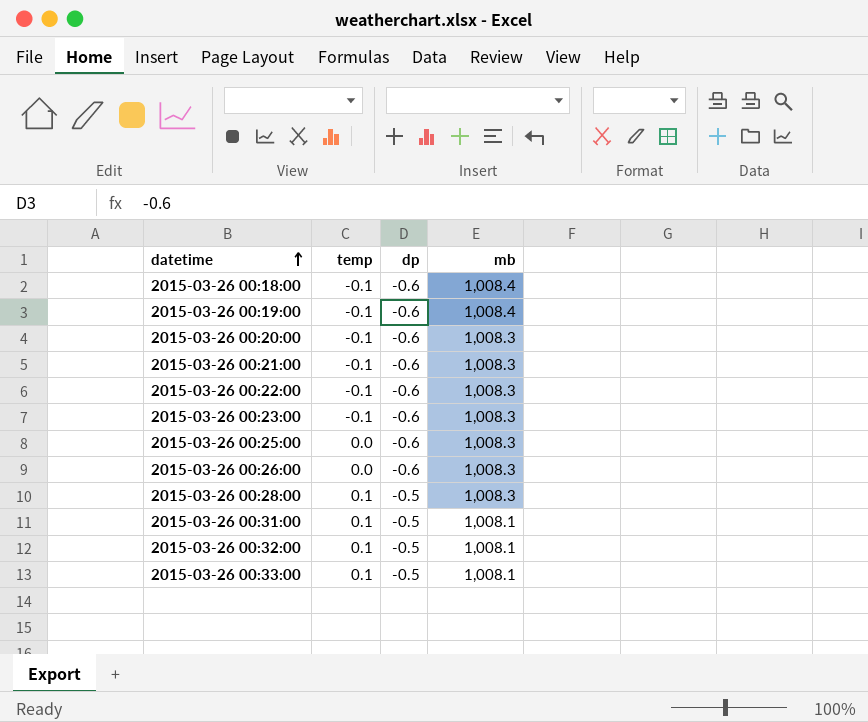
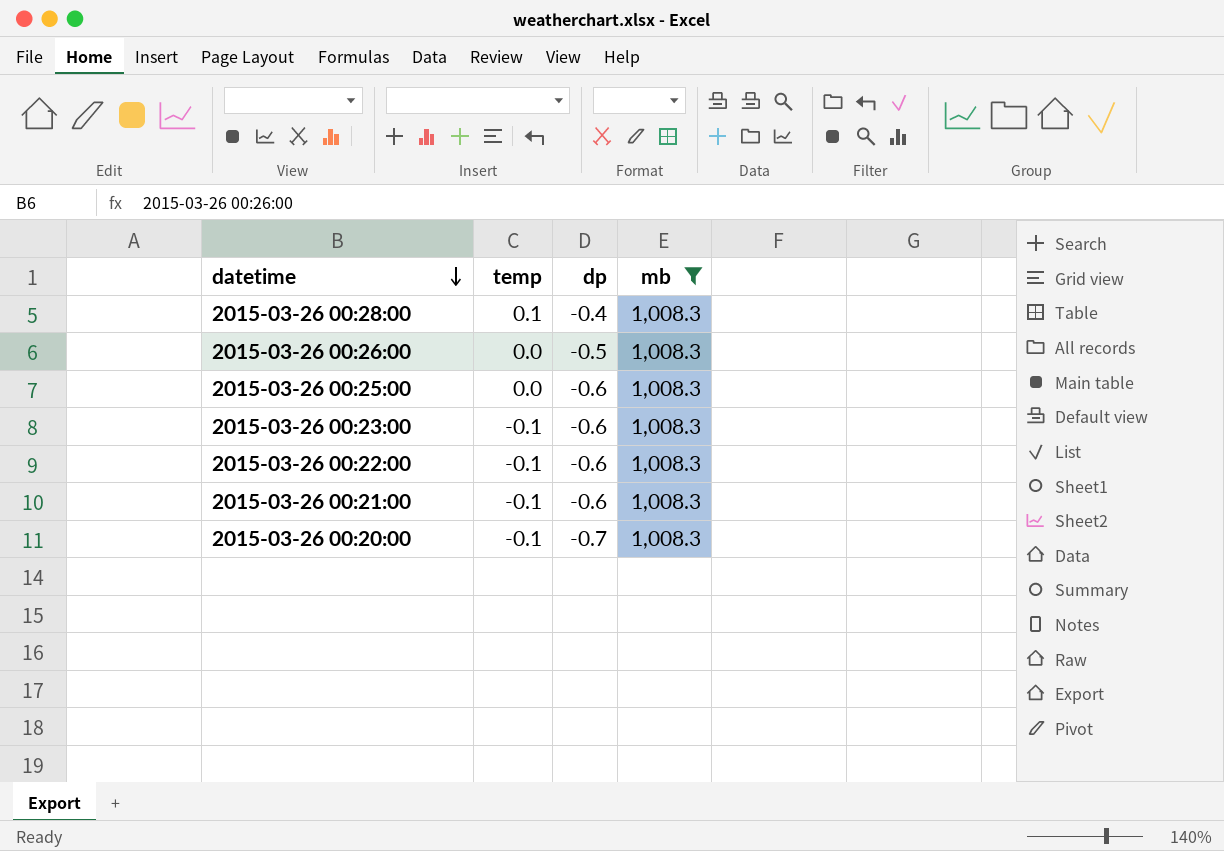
filter: none -> mb = 1,008.3
row order: datetime ascending -> datetime descending
2015-03-26 00:28:00 | dp: -0.5 -> -0.4
2015-03-26 00:26:00 | dp: -0.6 -> -0.5
2015-03-26 00:20:00 | dp: -0.6 -> -0.7

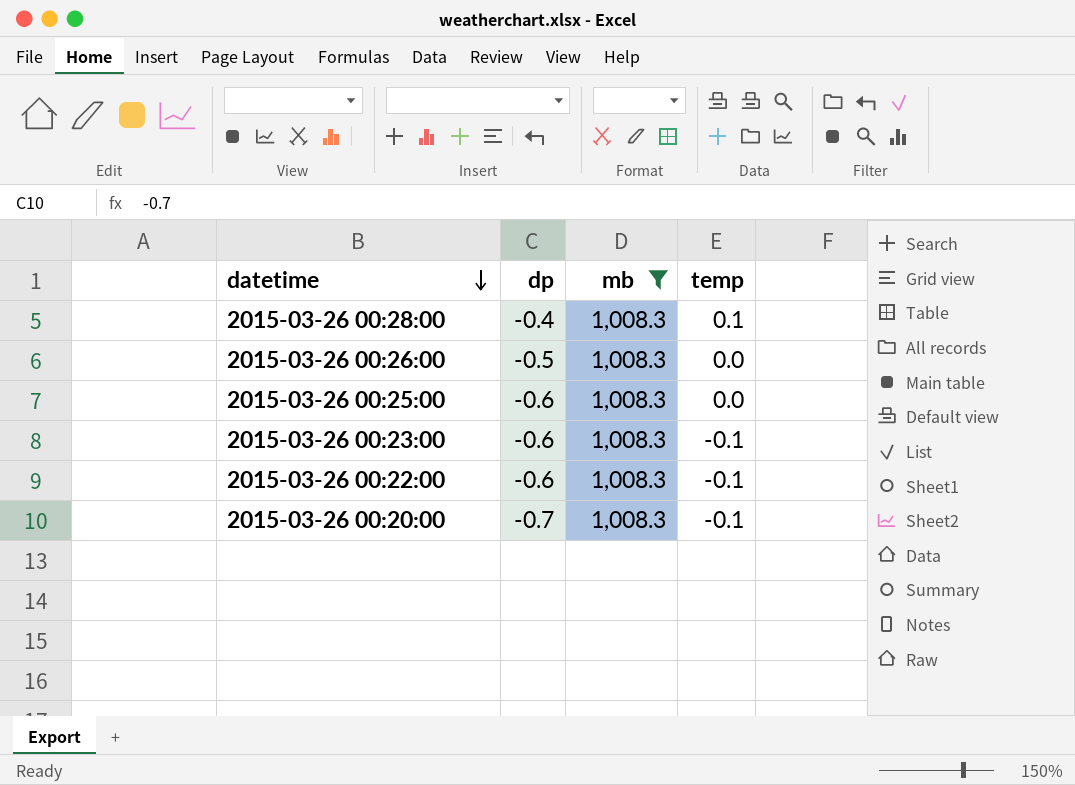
column temp | position: 2 -> 4
row 2015-03-26 00:21:00: -0.1 | -0.6 | 1,008.3 -> none

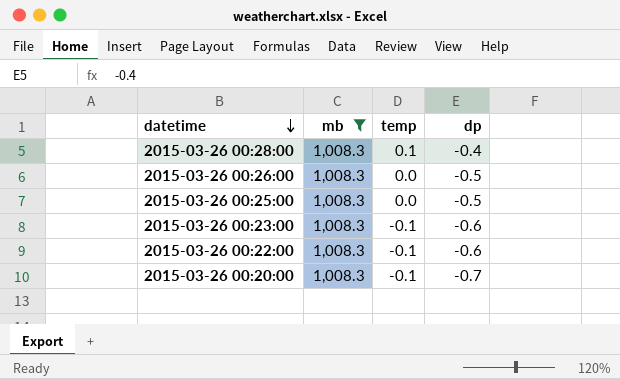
column dp | position: 2 -> 4
2015-03-26 00:25:00 | dp: -0.6 -> -0.5

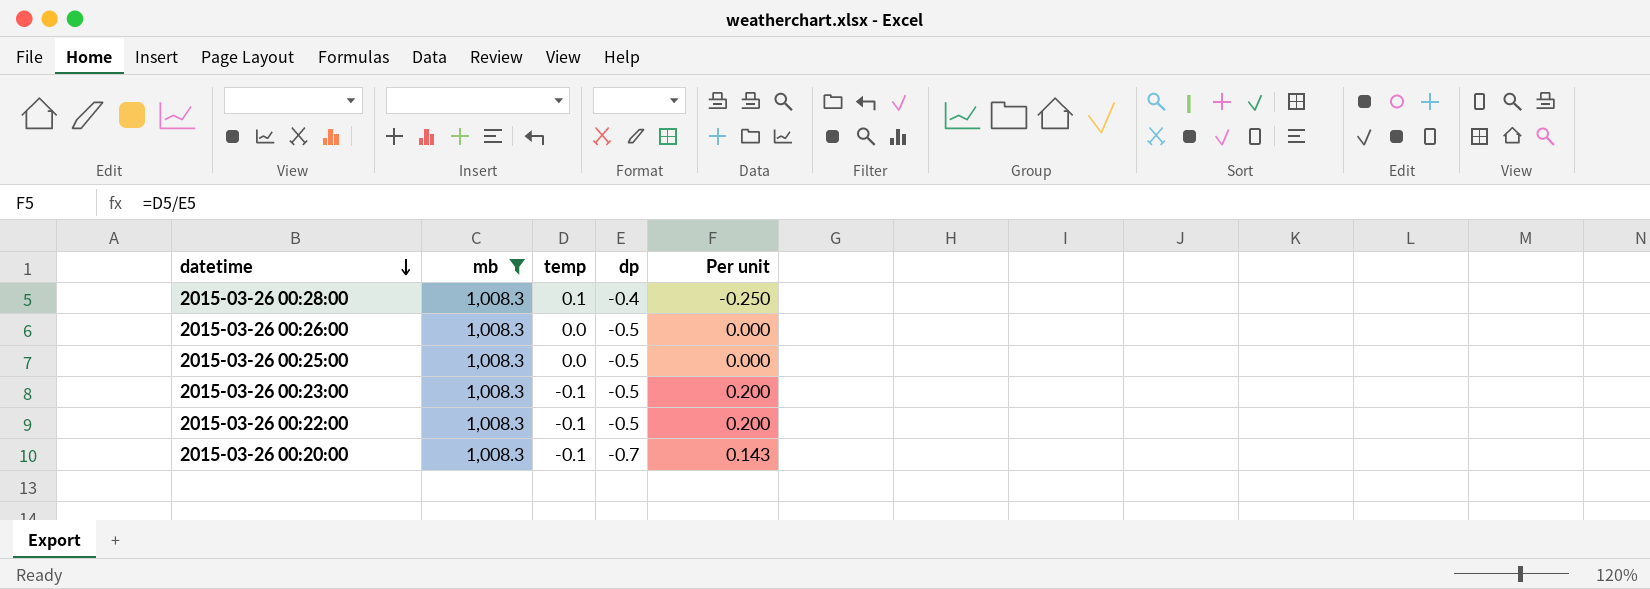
column Per unit | formula: none -> [temp] / [dp]
2015-03-26 00:23:00 | dp: -0.6 -> -0.5
2015-03-26 00:22:00 | dp: -0.6 -> -0.5

